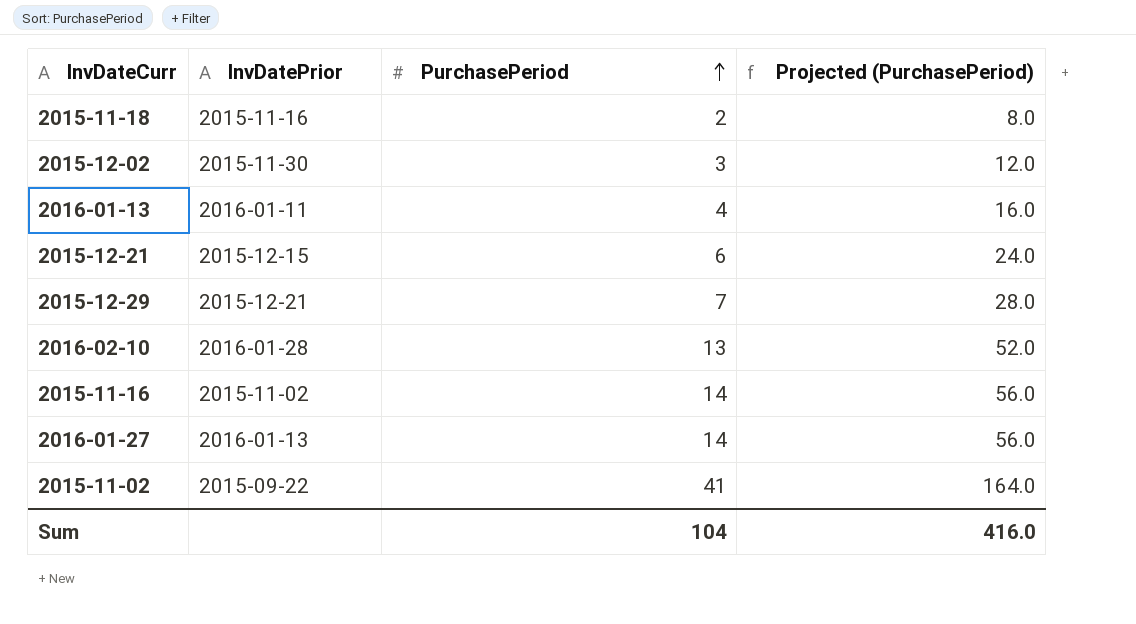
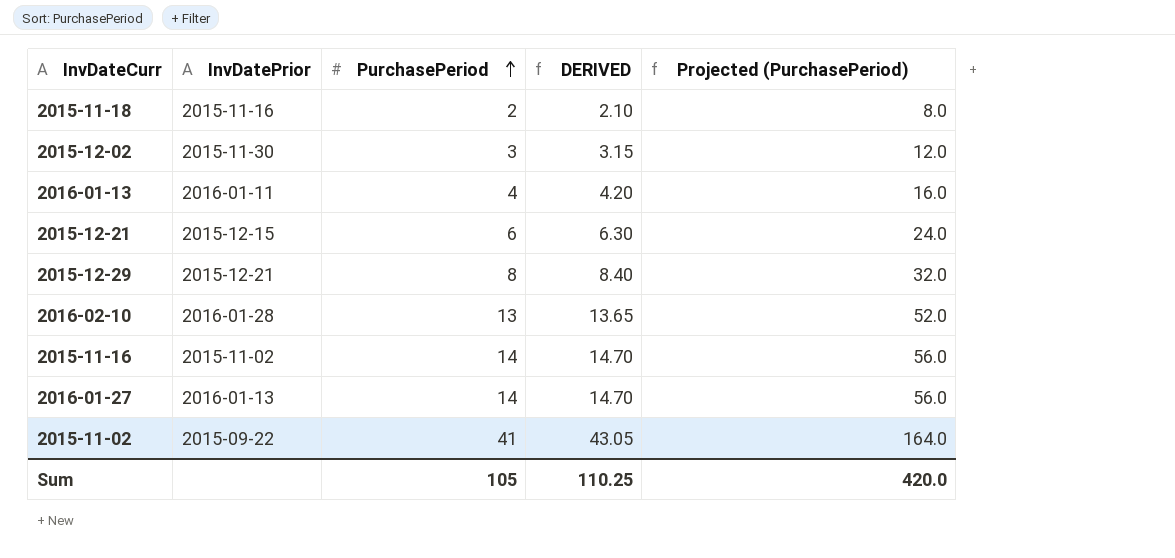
column DERIVED | formula: none -> [PurchasePeriod] * 1.05
2015-12-29 | PurchasePeriod: 7 -> 8
2015-12-29 | Projected (PurchasePeriod): 28.0 -> 32.0
Sum | PurchasePeriod: 104 -> 105
Sum | Projected (PurchasePeriod): 416.0 -> 420.0

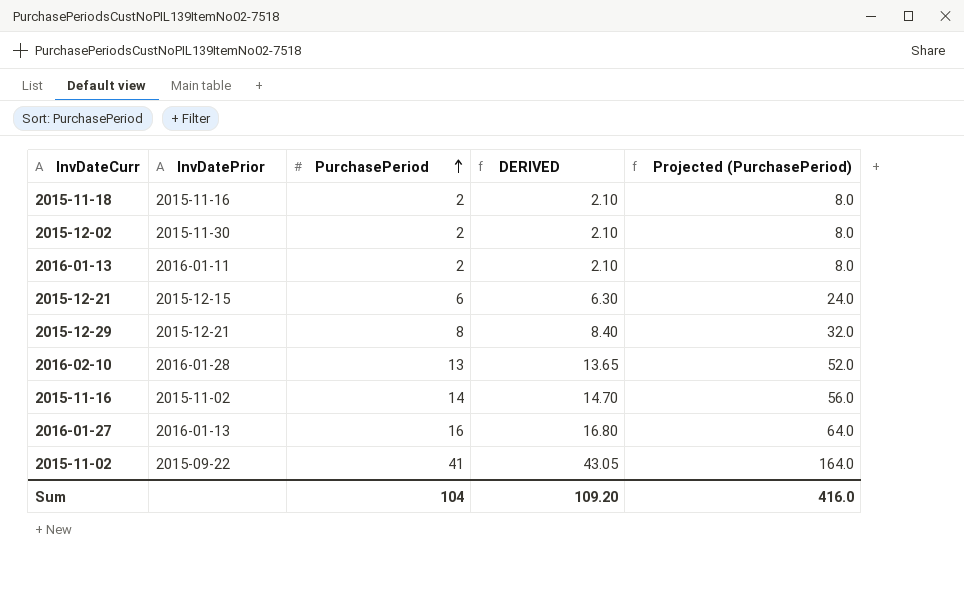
2015-12-02 | PurchasePeriod: 3 -> 2
2015-12-02 | DERIVED: 3.15 -> 2.10
2015-12-02 | Projected (PurchasePeriod): 12.0 -> 8.0
2016-01-13 | PurchasePeriod: 4 -> 2
2016-01-13 | DERIVED: 4.20 -> 2.10
2016-01-13 | Projected (PurchasePeriod): 16.0 -> 8.0
2016-01-27 | PurchasePeriod: 14 -> 16
2016-01-27 | DERIVED: 14.70 -> 16.80
2016-01-27 | Projected (PurchasePeriod): 56.0 -> 64.0
Sum | PurchasePeriod: 105 -> 104
Sum | DERIVED: 110.25 -> 109.20
Sum | Projected (PurchasePeriod): 420.0 -> 416.0

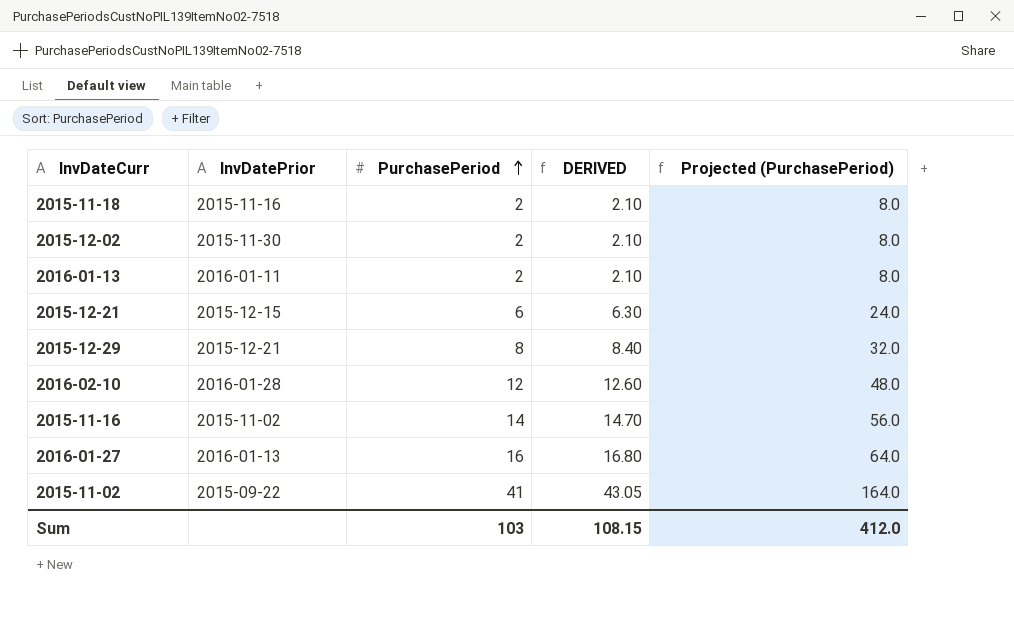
2016-02-10 | PurchasePeriod: 13 -> 12
2016-02-10 | DERIVED: 13.65 -> 12.60
2016-02-10 | Projected (PurchasePeriod): 52.0 -> 48.0
Sum | PurchasePeriod: 104 -> 103
Sum | DERIVED: 109.20 -> 108.15
Sum | Projected (PurchasePeriod): 416.0 -> 412.0

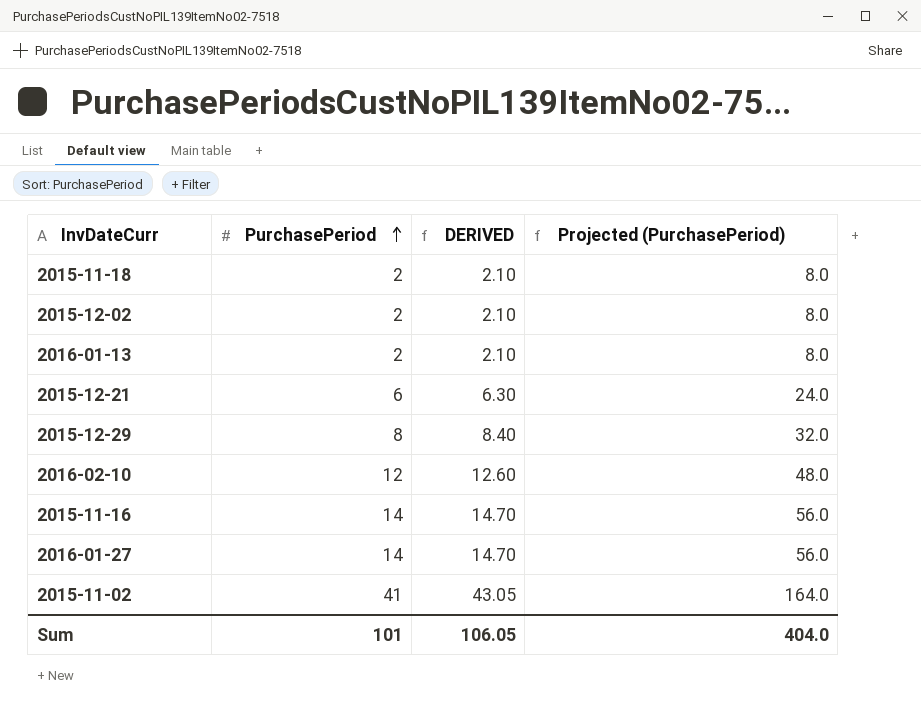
column InvDatePrior | position: 2 -> none
2016-01-27 | PurchasePeriod: 16 -> 14
2016-01-27 | DERIVED: 16.80 -> 14.70
2016-01-27 | Projected (PurchasePeriod): 64.0 -> 56.0
Sum | PurchasePeriod: 103 -> 101
Sum | DERIVED: 108.15 -> 106.05
Sum | Projected (PurchasePeriod): 412.0 -> 404.0

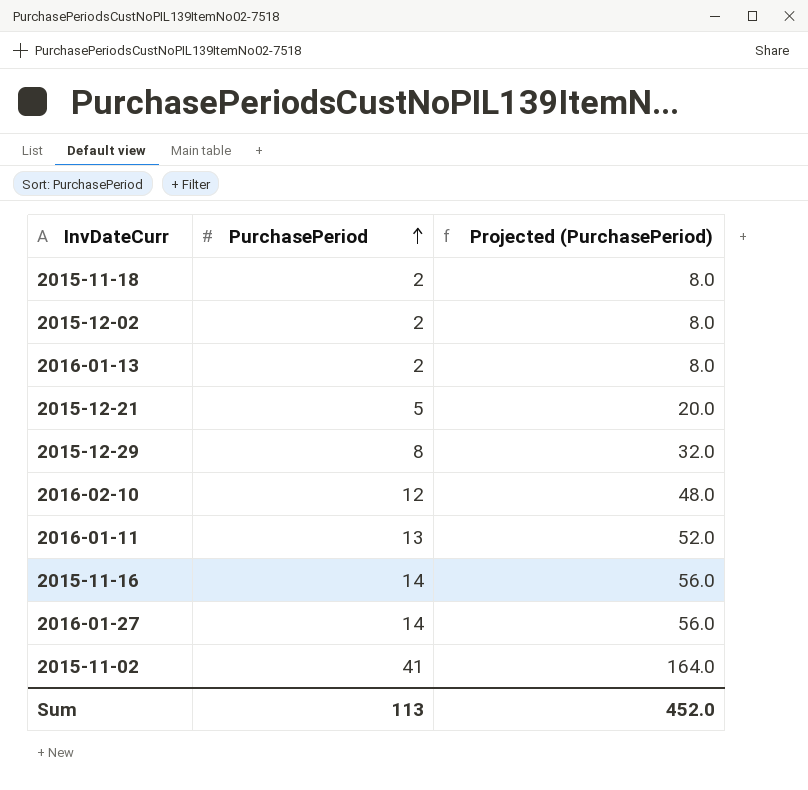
column DERIVED | formula: [PurchasePeriod] * 1.05 -> none
2015-12-21 | PurchasePeriod: 6 -> 5
2015-12-21 | Projected (PurchasePeriod): 24.0 -> 20.0
row 2016-01-11: none -> 13 | 52.0
Sum | PurchasePeriod: 101 -> 113
Sum | Projected (PurchasePeriod): 404.0 -> 452.0

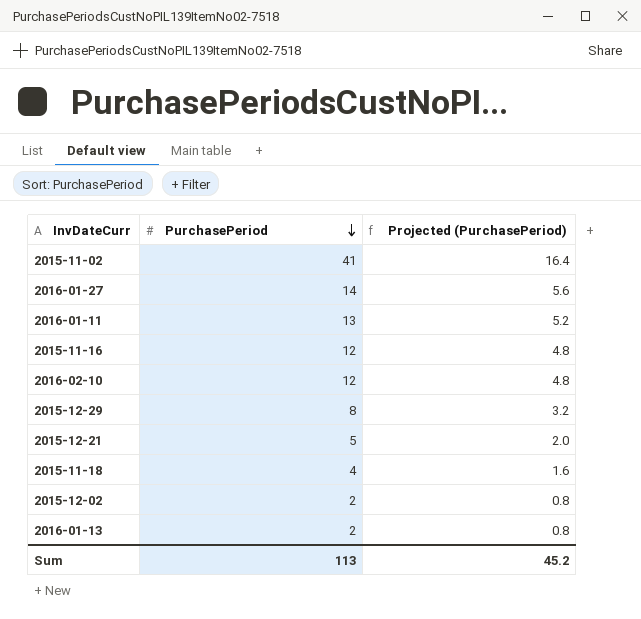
row order: PurchasePeriod ascending -> PurchasePeriod descending
column Projected (PurchasePeriod) | formula: [PurchasePeriod] * 4 -> [PurchasePeriod] * 0.4
2015-11-16 | PurchasePeriod: 14 -> 12
2015-11-18 | PurchasePeriod: 2 -> 4
Sum | Projected (PurchasePeriod): 452.0 -> 45.2

